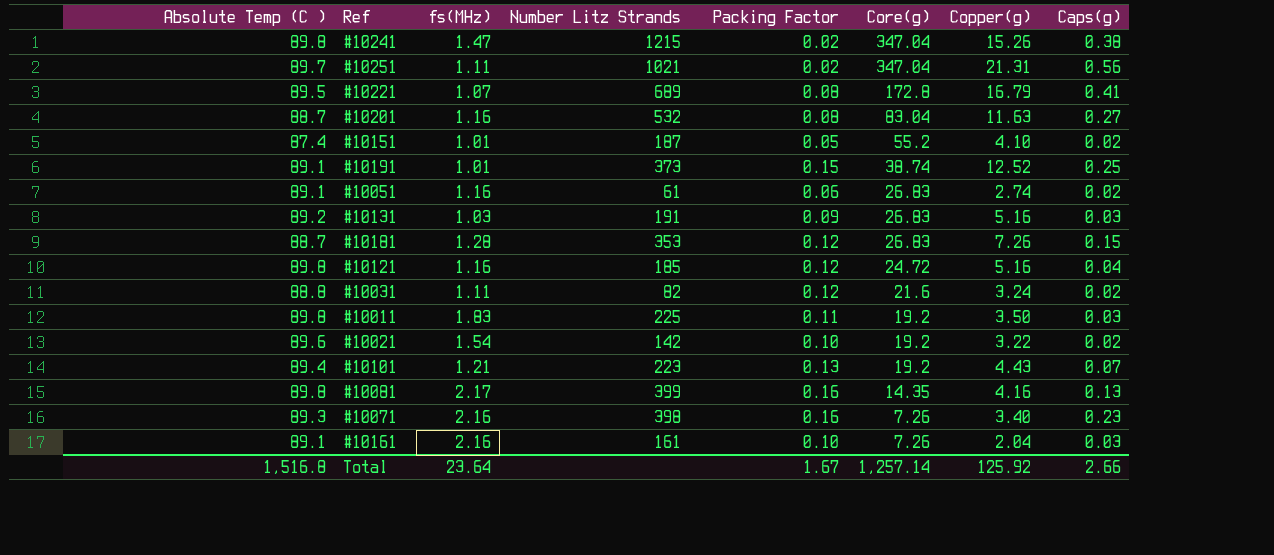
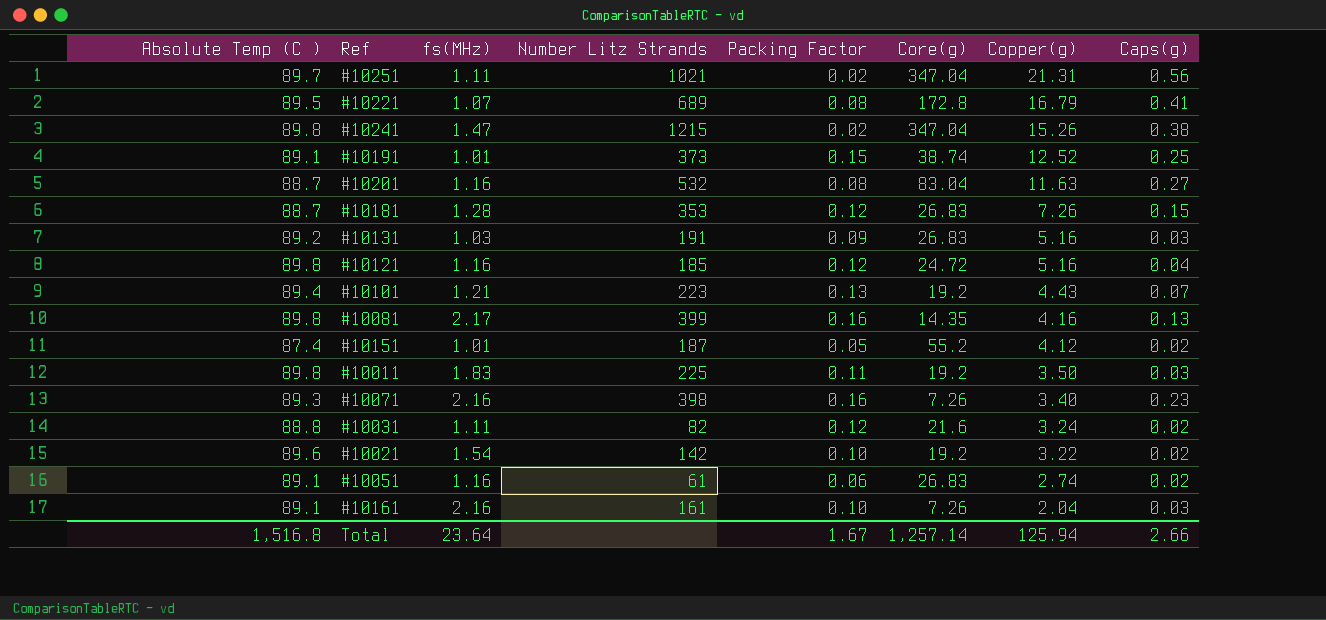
row order: Core(g) descending -> Copper(g) descending
#10151 | Copper(g): 4.10 -> 4.12
Total | Copper(g): 125.92 -> 125.94

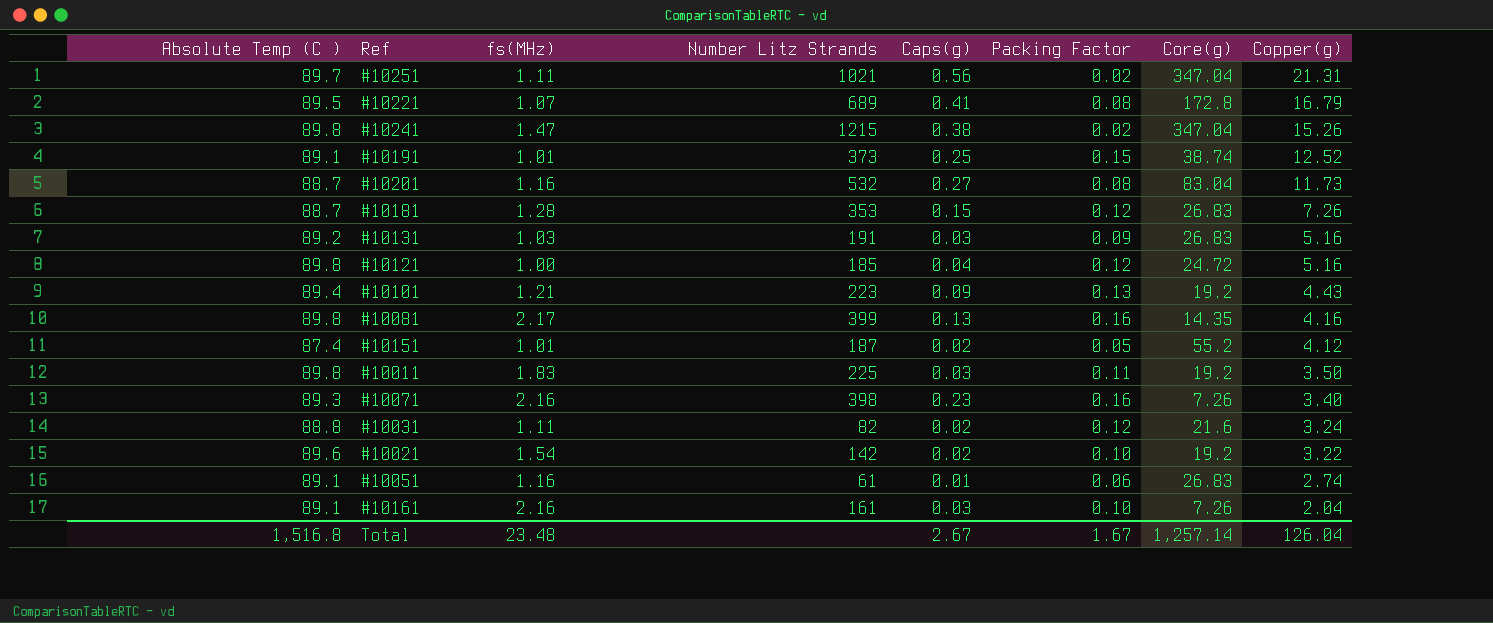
column Caps(g) | position: 8 -> 5
#10201 | Copper(g): 11.63 -> 11.73
#10121 | fs(MHz): 1.16 -> 1.00
#10101 | Caps(g): 0.07 -> 0.09
#10051 | Caps(g): 0.02 -> 0.01
Total | fs(MHz): 23.64 -> 23.48
Total | Caps(g): 2.66 -> 2.67
Total | Copper(g): 125.94 -> 126.04

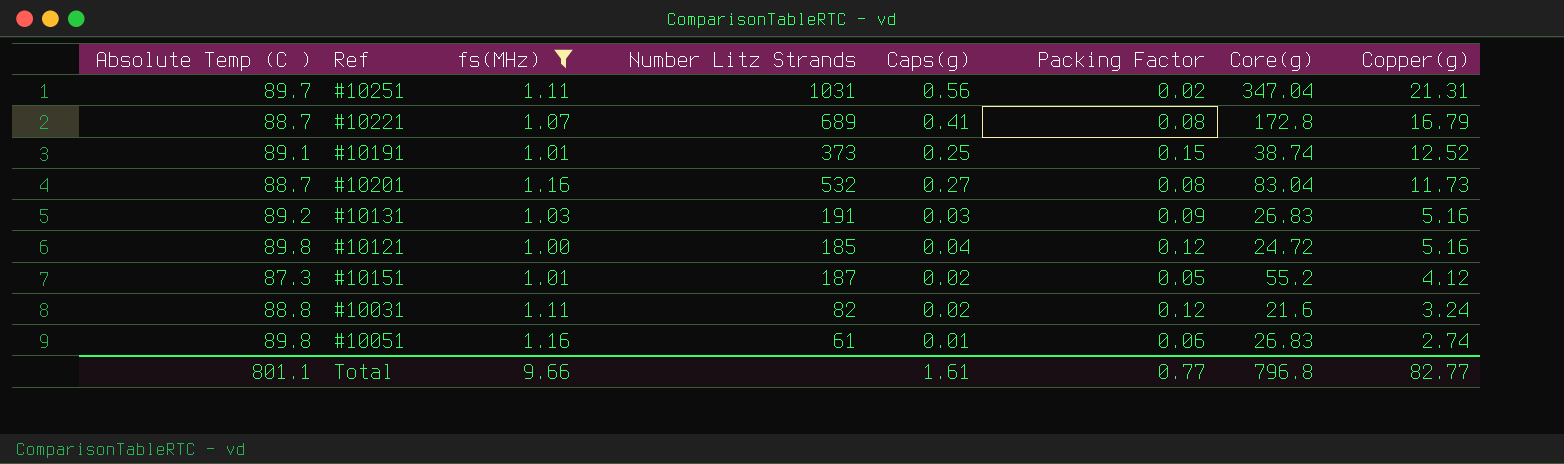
filter: none -> fs(MHz) <= 1.16
#10251 | Number Litz Strands: 1021 -> 1031
#10221 | Absolute Temp (C ): 89.5 -> 88.7
#10151 | Absolute Temp (C ): 87.4 -> 87.3
#10051 | Absolute Temp (C ): 89.1 -> 89.8
Total | Absolute Temp (C ): 1,516.8 -> 801.1
Total | fs(MHz): 23.48 -> 9.66
Total | Caps(g): 2.67 -> 1.61
Total | Packing Factor: 1.67 -> 0.77
Total | Core(g): 1,257.14 -> 796.8
Total | Copper(g): 126.04 -> 82.77

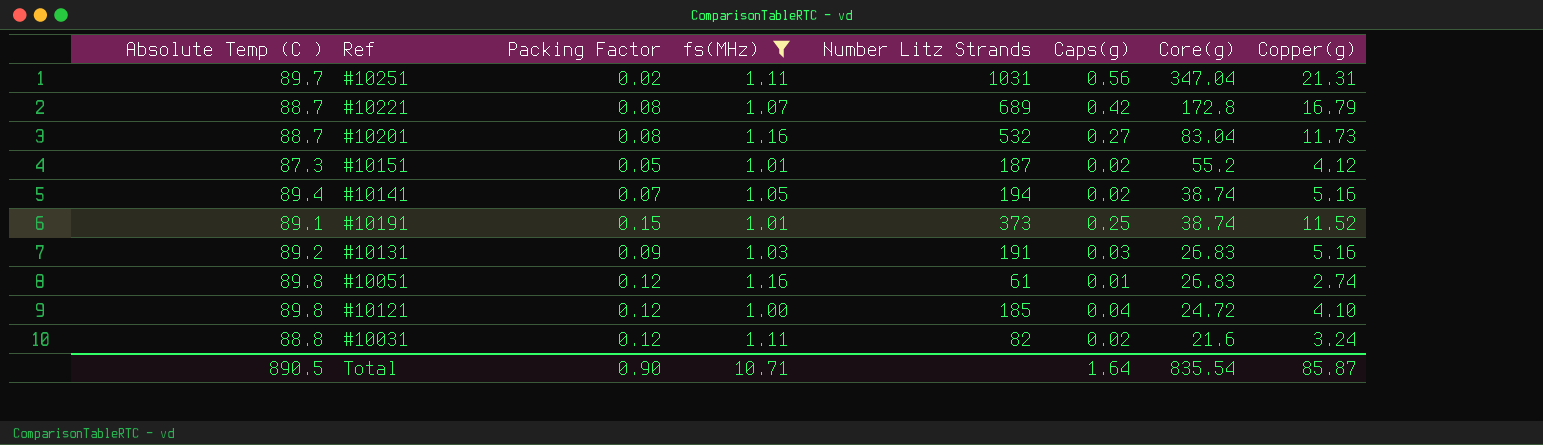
row order: Copper(g) descending -> Core(g) descending
column Packing Factor | position: 6 -> 3
#10221 | Caps(g): 0.41 -> 0.42
row #10141: none -> 89.4 | 0.07 | 1.05 | 194 | 0.02 | 38.74 | 5.16
#10191 | Copper(g): 12.52 -> 11.52
#10051 | Packing Factor: 0.06 -> 0.12
#10121 | Copper(g): 5.16 -> 4.10
Total | Absolute Temp (C ): 801.1 -> 890.5
Total | Packing Factor: 0.77 -> 0.90
Total | fs(MHz): 9.66 -> 10.71
Total | Caps(g): 1.61 -> 1.64
Total | Core(g): 796.8 -> 835.54
Total | Copper(g): 82.77 -> 85.87

